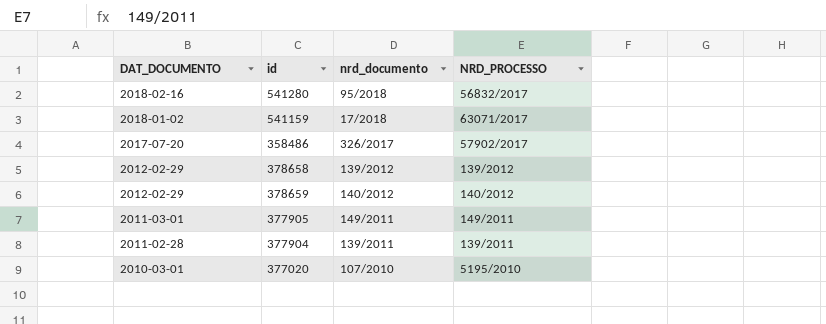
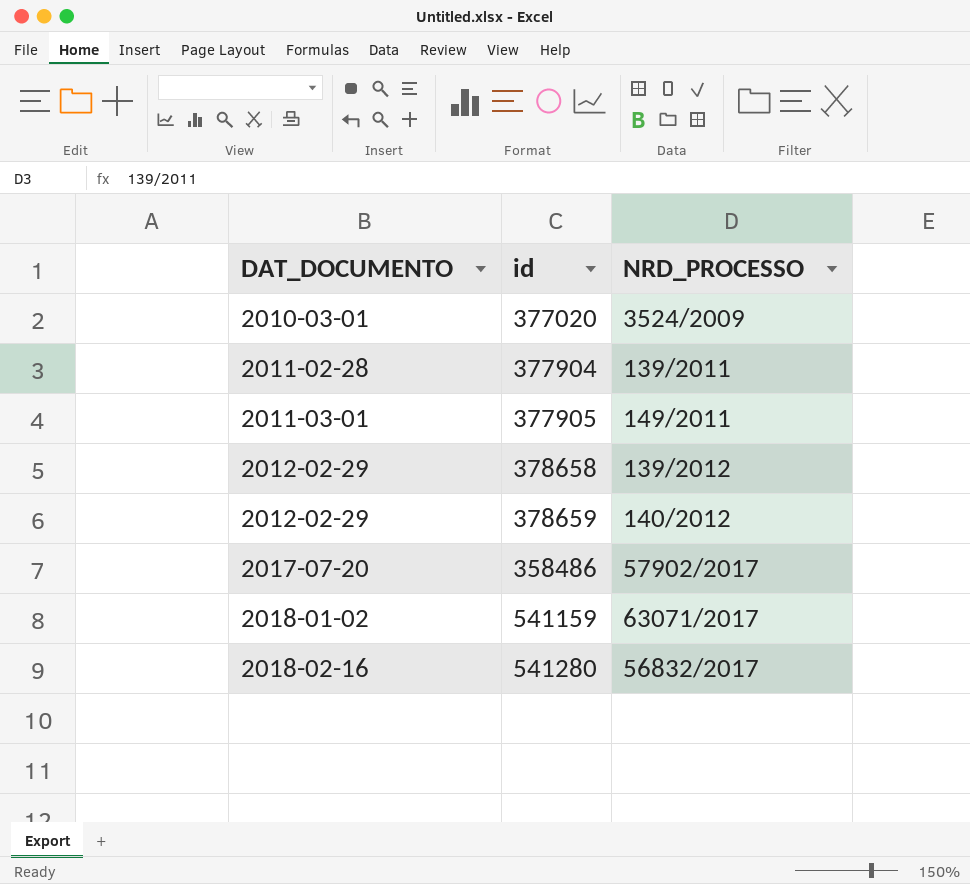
row order: DAT_DOCUMENTO descending -> DAT_DOCUMENTO ascending
column nrd_documento | position: 3 -> none
377020 | NRD_PROCESSO: 5195/2010 -> 3524/2009

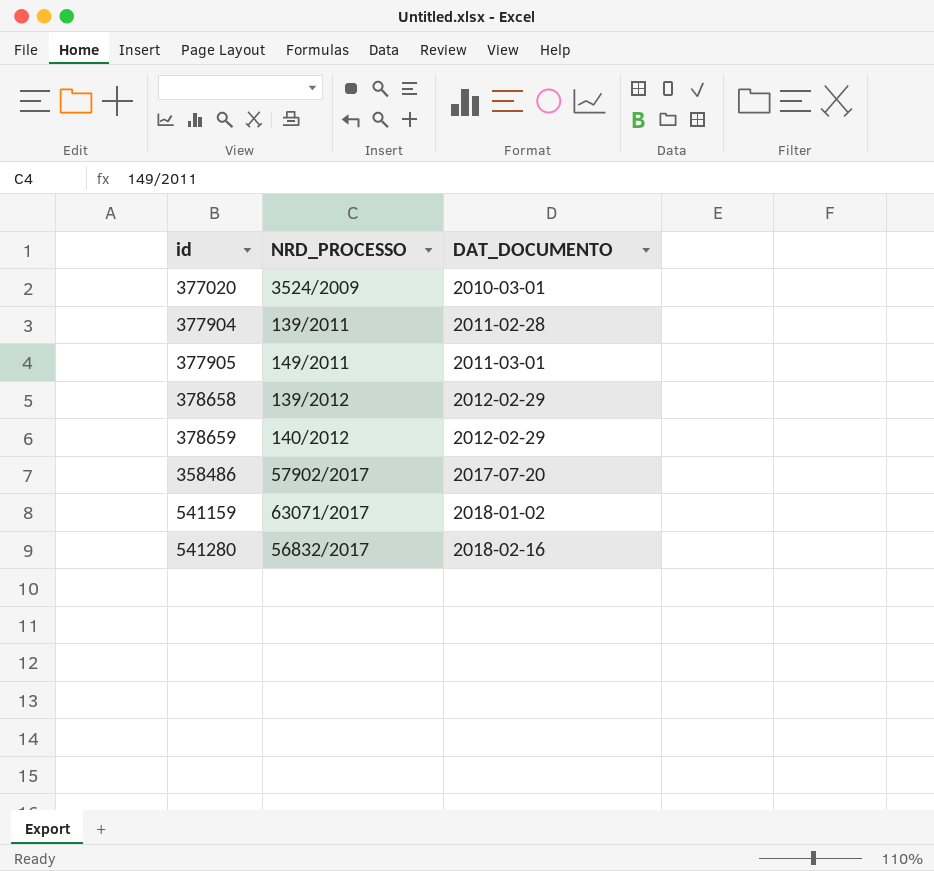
column DAT_DOCUMENTO | position: 1 -> 3

